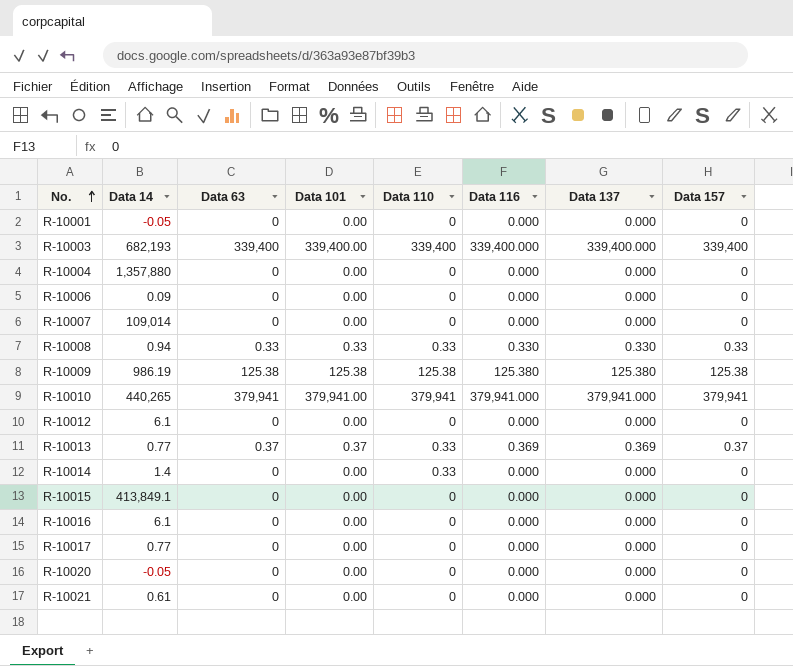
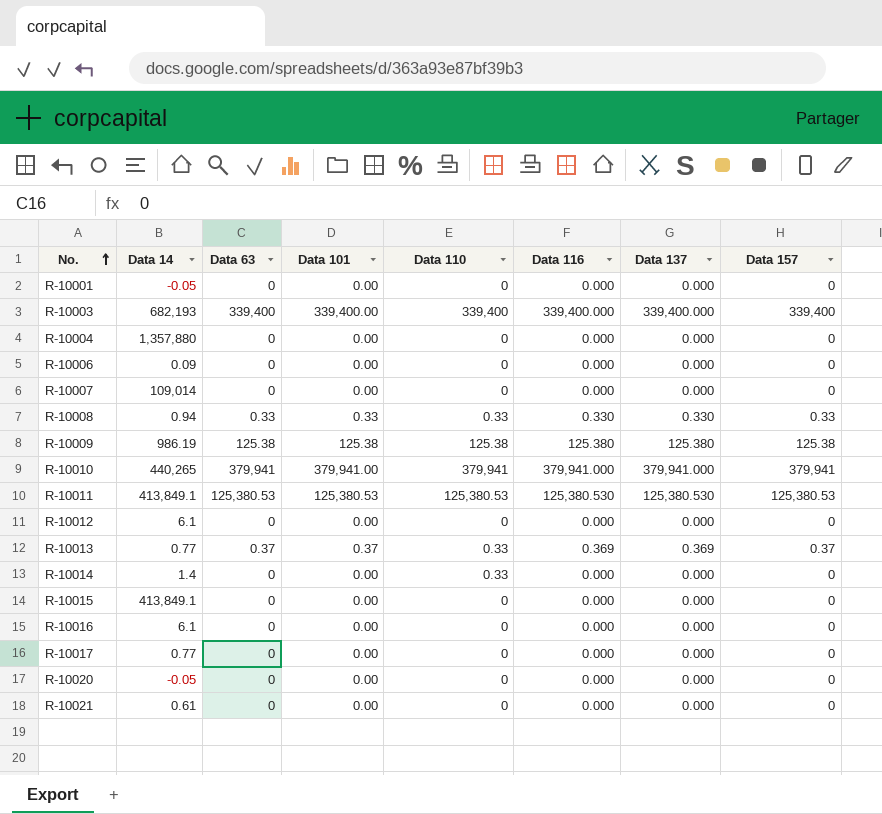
row R-10011: none -> 413,849.1 | 125,380.53 | 125,380.53 | 125,380.53 | 125,380.530 | 125,380.530 | 125,380.53

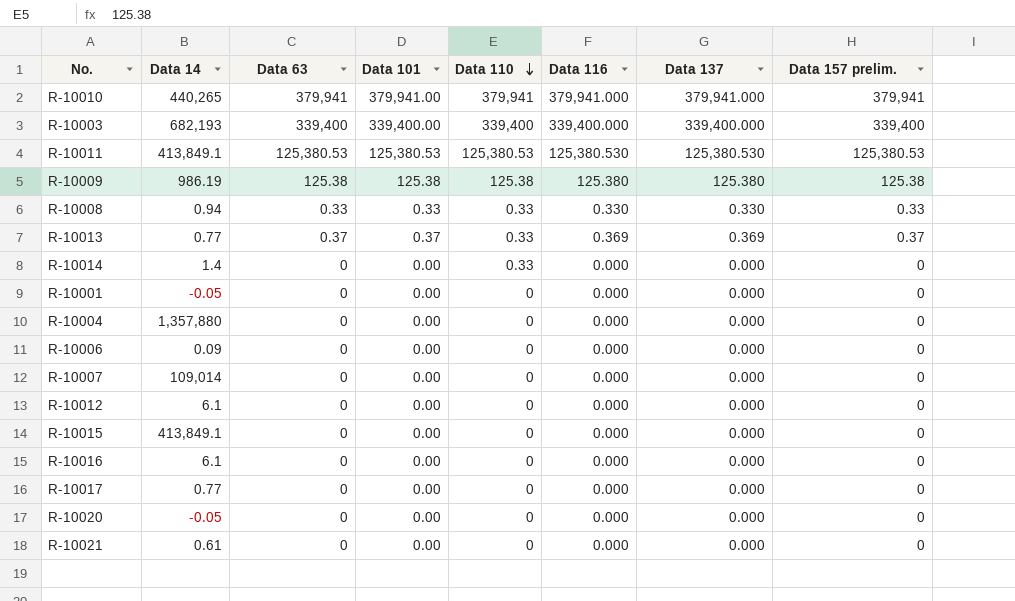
row order: No. ascending -> Data 110 descending
column name: Data 157 -> Data 157 prelim.

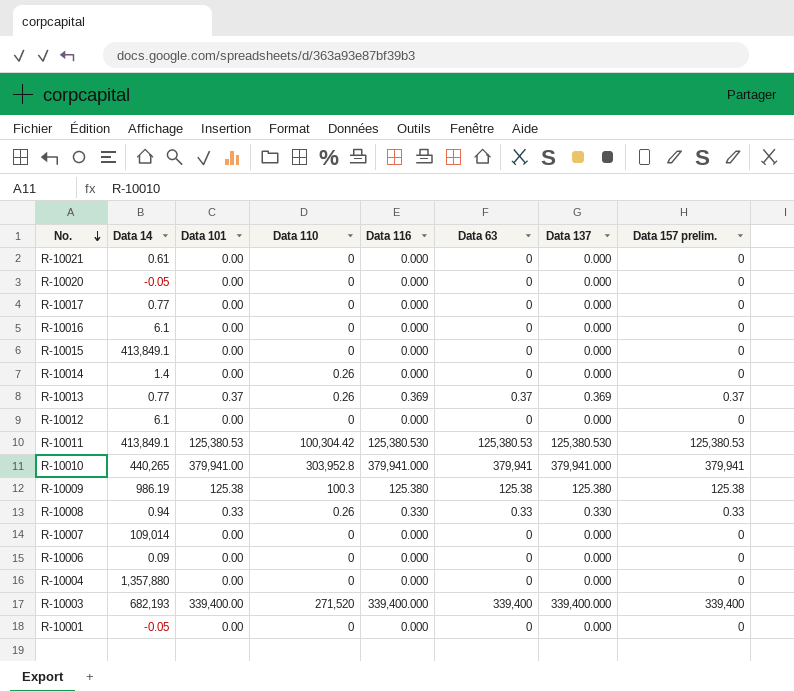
row order: Data 110 descending -> No. descending
column Data 63 | position: 3 -> 6
R-10014 | Data 110: 0.33 -> 0.26
R-10013 | Data 110: 0.33 -> 0.26
R-10011 | Data 110: 125,380.53 -> 100,304.42
R-10010 | Data 110: 379,941 -> 303,952.8
R-10009 | Data 110: 125.38 -> 100.3
R-10008 | Data 110: 0.33 -> 0.26
R-10003 | Data 110: 339,400 -> 271,520

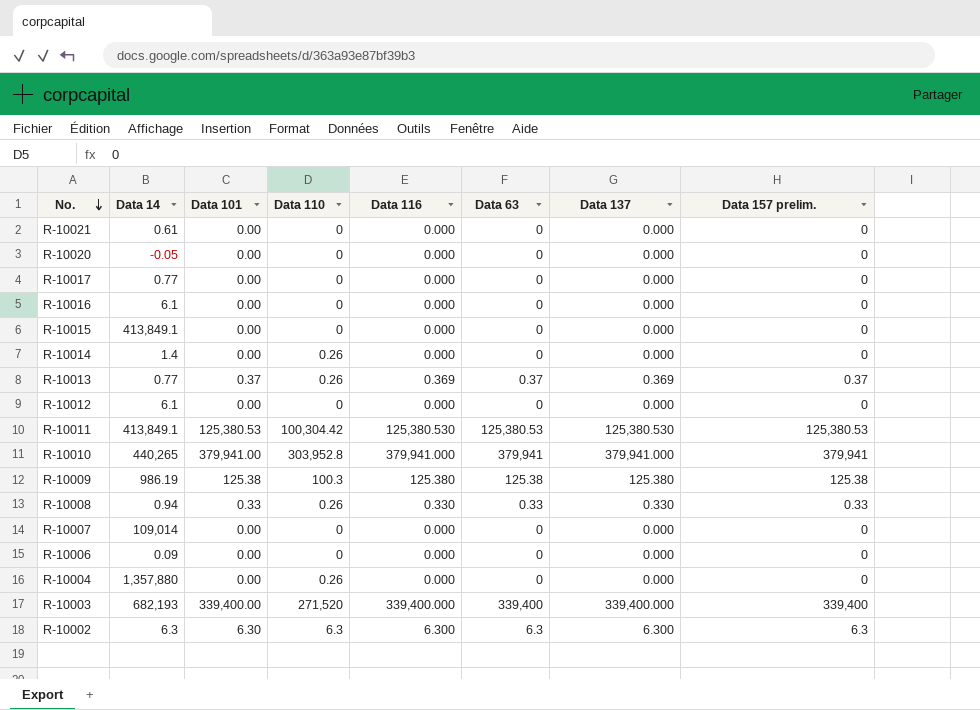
row R-10001: -0.05 | 0.00 | 0 | 0.000 | 0 | 0.000 | 0 -> none
R-10004 | Data 110: 0 -> 0.26
row R-10002: none -> 6.3 | 6.30 | 6.3 | 6.300 | 6.3 | 6.300 | 6.3

